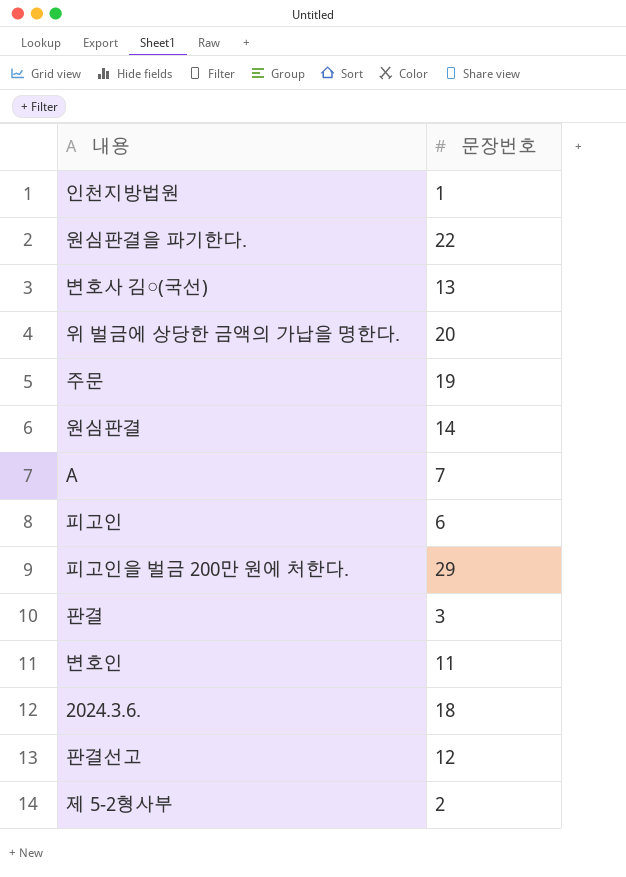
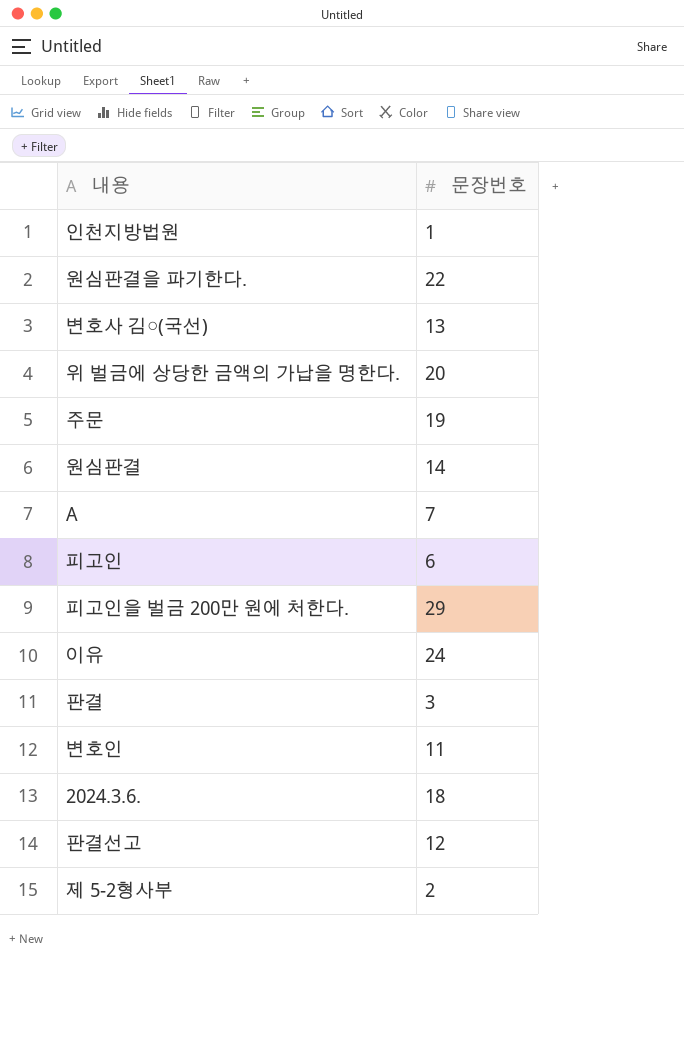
row 이유: none -> 24

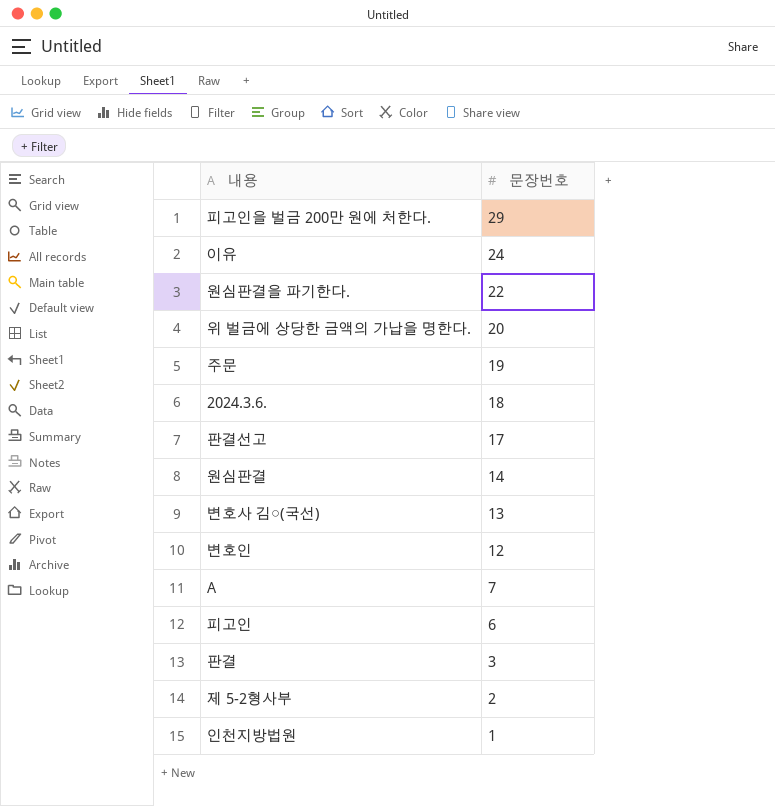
row order: none -> 문장번호 descending
판결선고 | 문장번호: 12 -> 17
변호인 | 문장번호: 11 -> 12

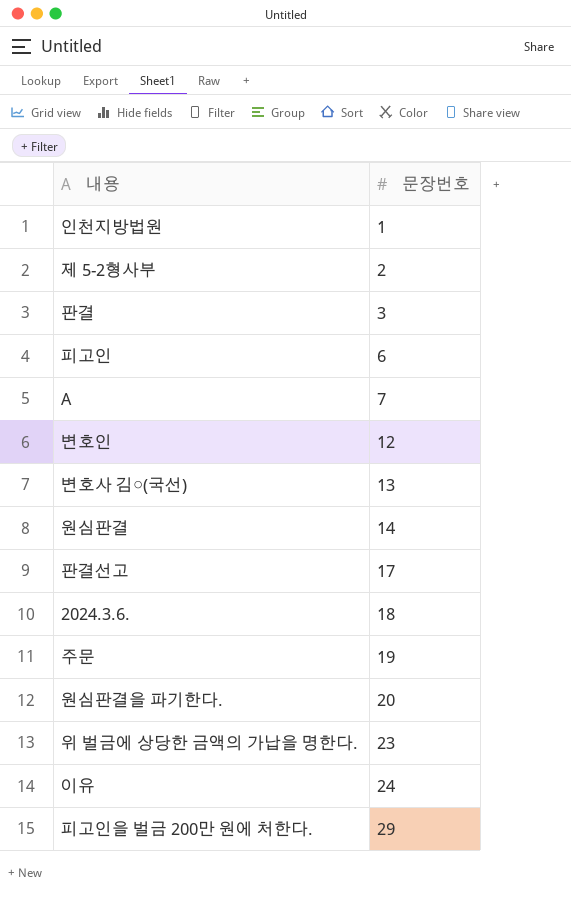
row order: 문장번호 descending -> 문장번호 ascending
원심판결을 파기한다. | 문장번호: 22 -> 20
위 벌금에 상당한 금액의 가납을 명한다. | 문장번호: 20 -> 23

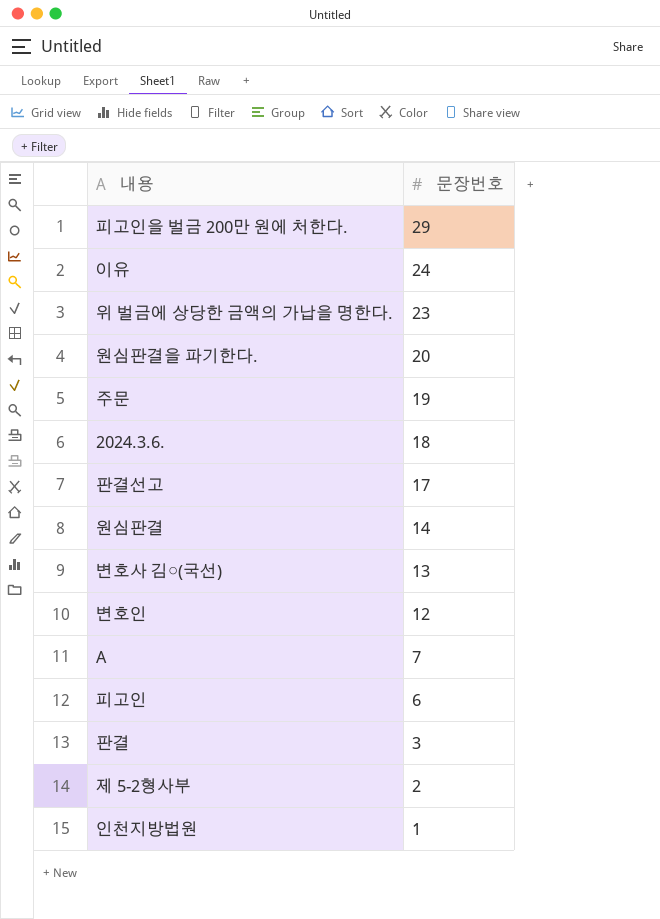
row order: 문장번호 ascending -> 문장번호 descending

